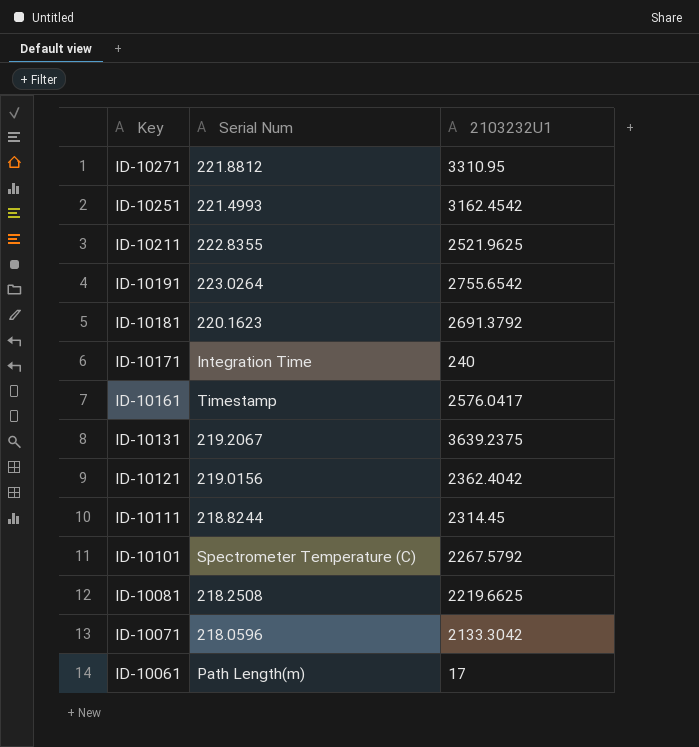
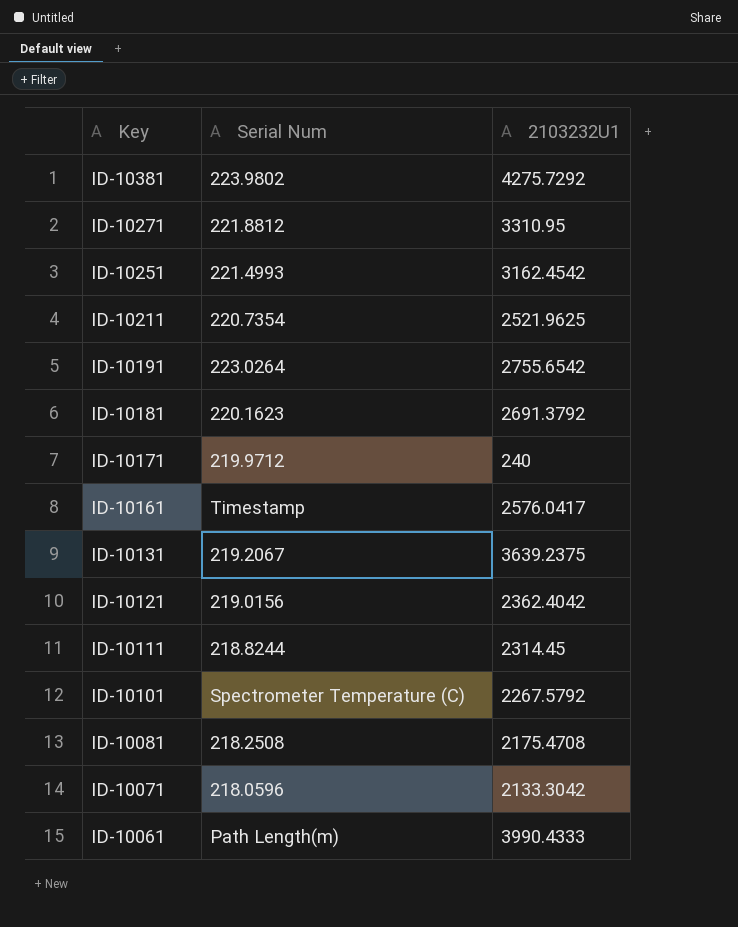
row ID-10381: none -> 223.9802 | 4275.7292
ID-10211 | Serial Num: 222.8355 -> 220.7354
ID-10171 | Serial Num: Integration Time -> 219.9712
ID-10081 | 2103232U1: 2219.6625 -> 2175.4708
ID-10061 | 2103232U1: 17 -> 3990.4333

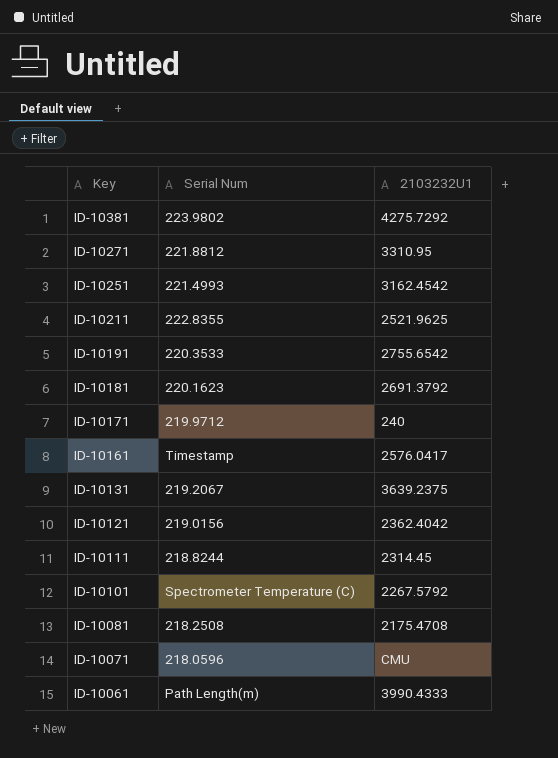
ID-10211 | Serial Num: 220.7354 -> 222.8355
ID-10191 | Serial Num: 223.0264 -> 220.3533
ID-10071 | 2103232U1: 2133.3042 -> CMU

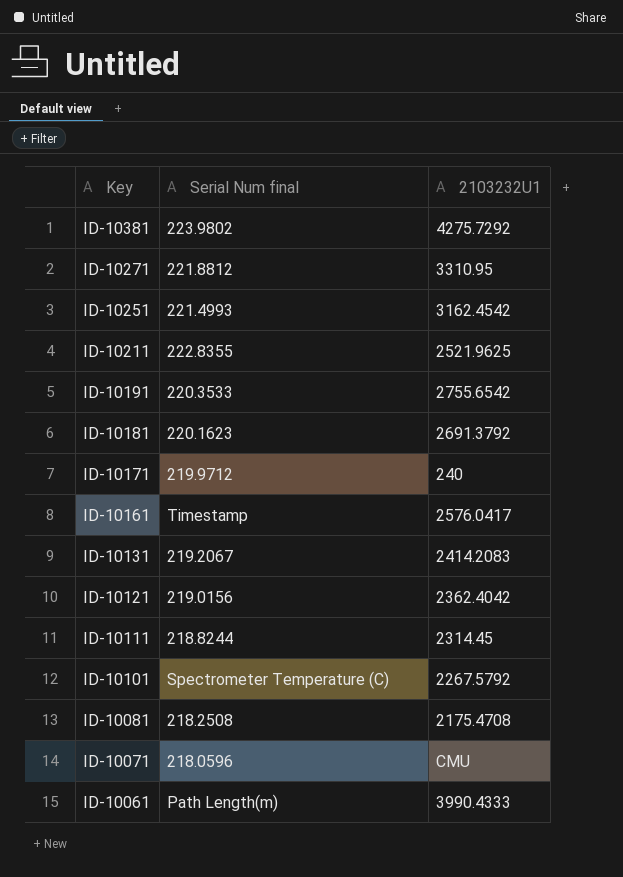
column name: Serial Num -> Serial Num final
ID-10131 | 2103232U1: 3639.2375 -> 2414.2083

